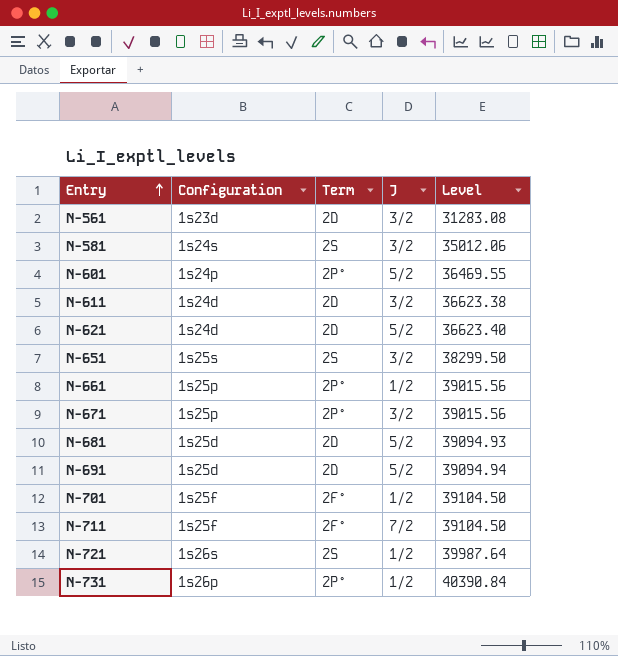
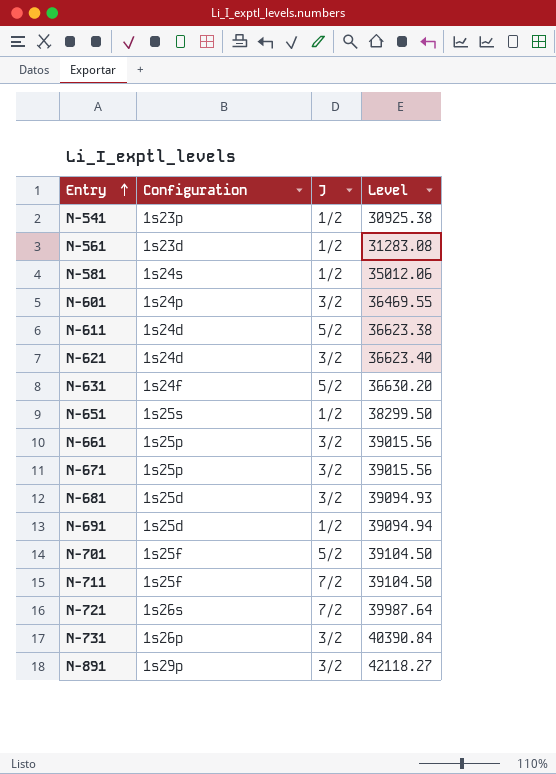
column Term | position: 3 -> none
row N-541: none -> 1s23p | 1/2 | 30925.38
N-561 | J: 3/2 -> 1/2
N-581 | J: 3/2 -> 1/2
N-601 | J: 5/2 -> 3/2
N-611 | J: 3/2 -> 5/2
N-621 | J: 5/2 -> 3/2
row N-631: none -> 1s24f | 5/2 | 36630.20
N-651 | J: 3/2 -> 1/2
N-661 | J: 1/2 -> 3/2
N-681 | J: 5/2 -> 3/2
N-691 | J: 5/2 -> 1/2
N-701 | J: 1/2 -> 5/2
N-721 | J: 1/2 -> 7/2
N-731 | J: 1/2 -> 3/2
row N-891: none -> 1s29p | 3/2 | 42118.27

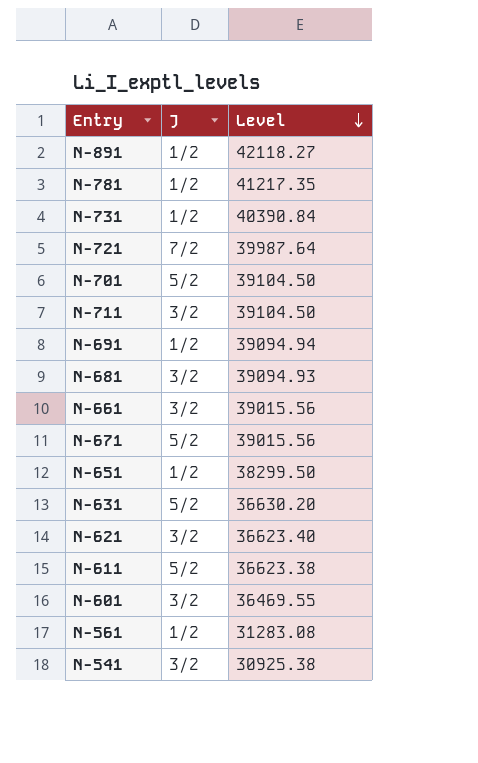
row order: Entry ascending -> Level descending
column Configuration | position: 2 -> none
row N-581: 1s24s | 1/2 | 35012.06 -> none
N-891 | J: 3/2 -> 1/2
row N-781: none -> 1/2 | 41217.35
N-731 | J: 3/2 -> 1/2
N-711 | J: 7/2 -> 3/2
N-671 | J: 3/2 -> 5/2
N-541 | J: 1/2 -> 3/2

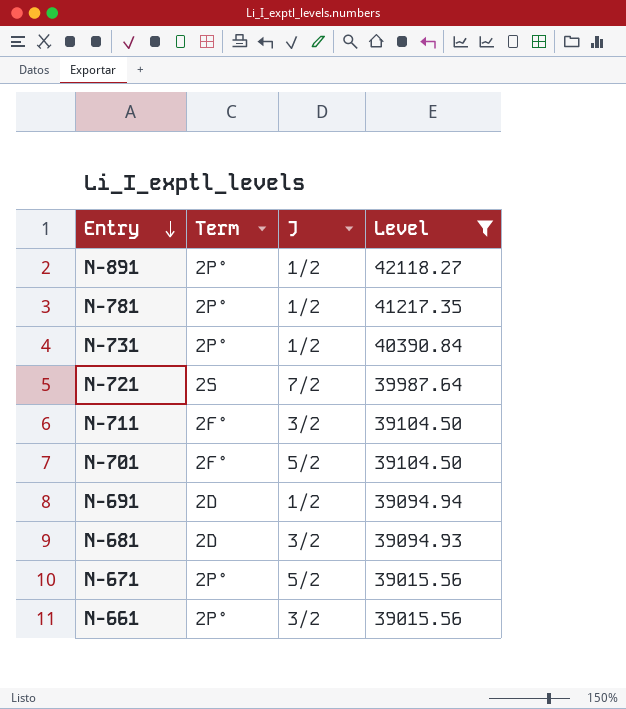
filter: none -> Level >= 39015.56
row order: Level descending -> Entry descending
column Term | position: none -> 2

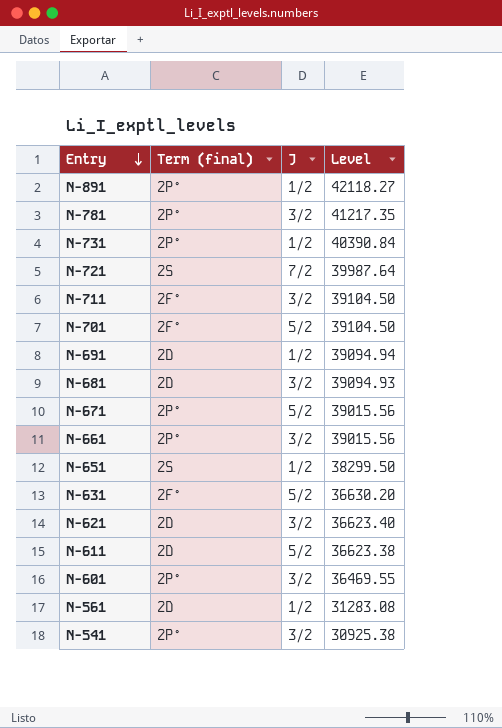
filter: Level >= 39015.56 -> none
column name: Term -> Term (final)
N-781 | J: 1/2 -> 3/2

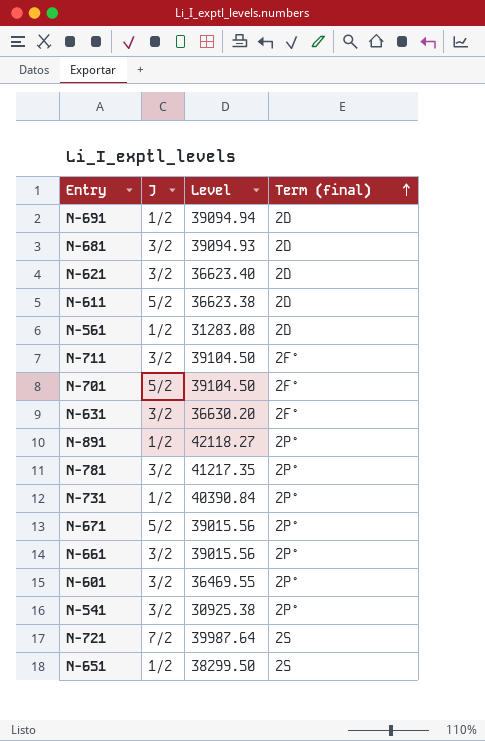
row order: Entry descending -> Term (final) ascending
column Term (final) | position: 2 -> 4
N-631 | J: 5/2 -> 3/2

